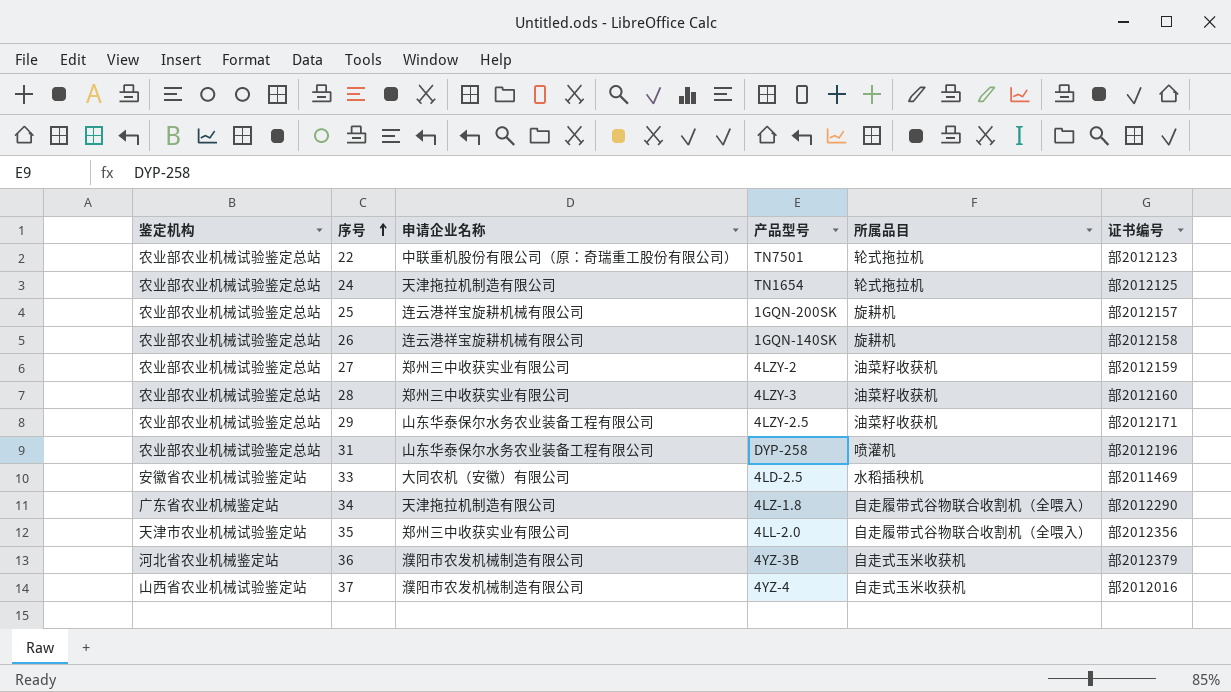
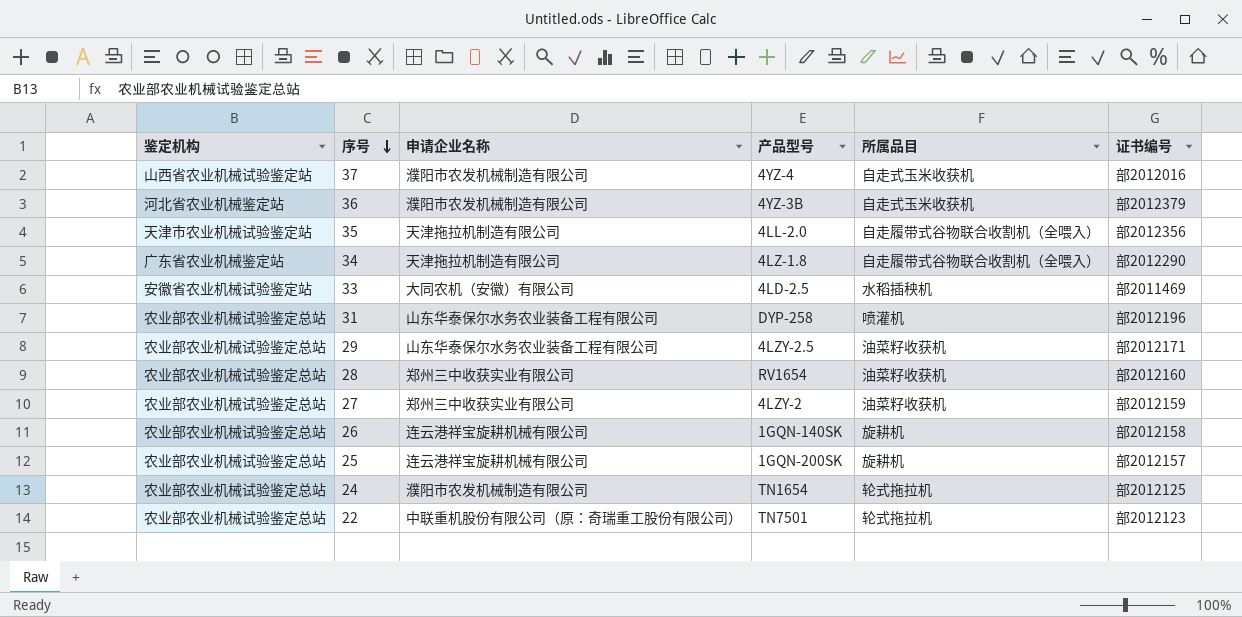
row order: 序号 ascending -> 序号 descending
35 | 申请企业名称: 郑州三中收获实业有限公司 -> 天津拖拉机制造有限公司
28 | 产品型号: 4LZY-3 -> RV1654
24 | 申请企业名称: 天津拖拉机制造有限公司 -> 濮阳市农发机械制造有限公司

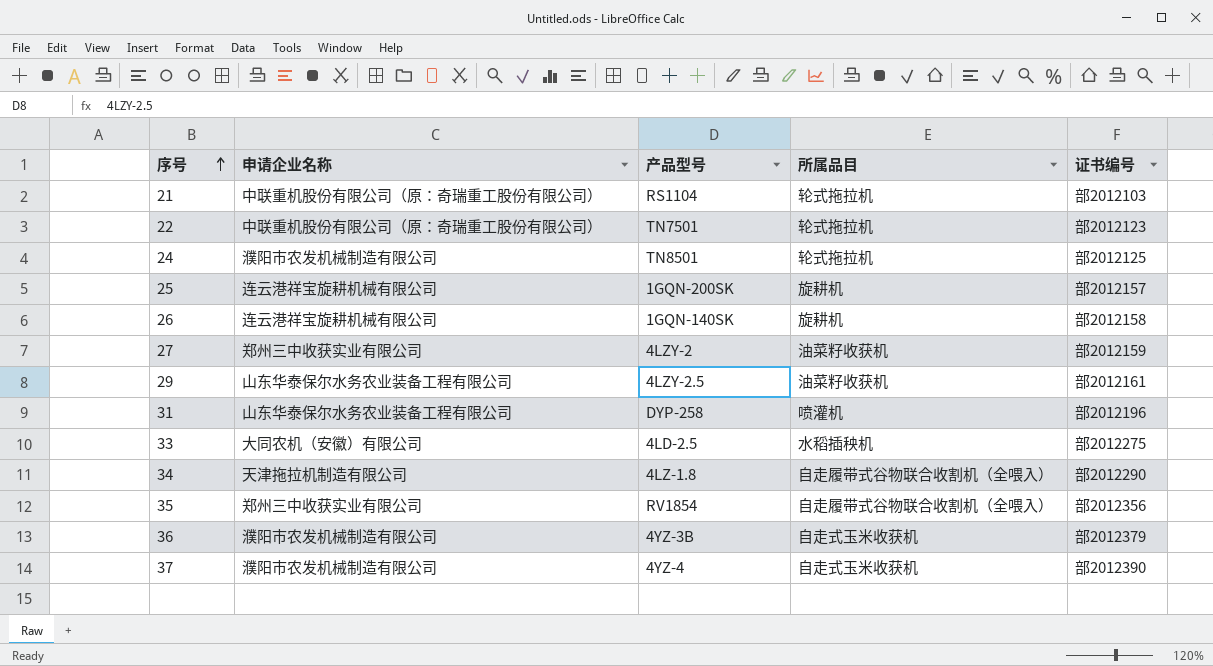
row order: 序号 descending -> 序号 ascending
column 鉴定机构 | position: 1 -> none
row 28: 农业部农业机械试验鉴定总站 | 郑州三中收获实业有限公司 | RV1654 | 油菜籽收获机 | 部2012160 -> none
row 21: none -> 中联重机股份有限公司（原：奇瑞重工股份有限公司） | RS1104 | 轮式拖拉机 | 部2012103
24 | 产品型号: TN1654 -> TN8501
29 | 证书编号: 部2012171 -> 部2012161
33 | 证书编号: 部2011469 -> 部2012275
35 | 申请企业名称: 天津拖拉机制造有限公司 -> 郑州三中收获实业有限公司
35 | 产品型号: 4LL-2.0 -> RV1854
37 | 证书编号: 部2012016 -> 部2012390

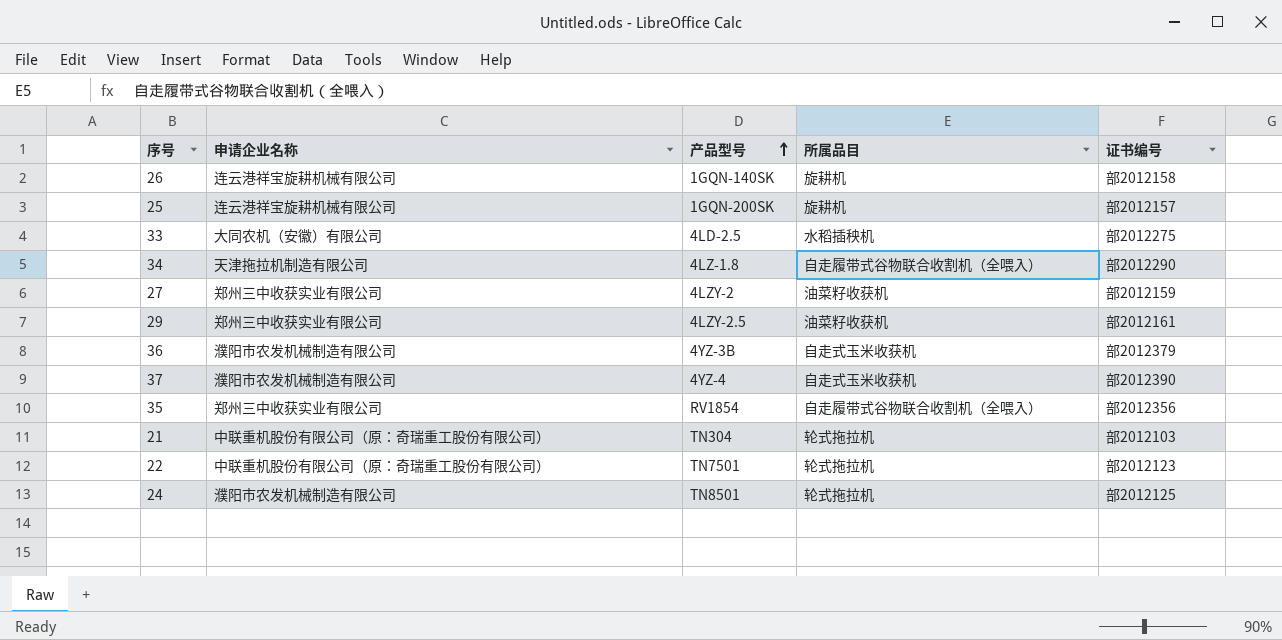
row order: 序号 ascending -> 产品型号 ascending
row 31: 山东华泰保尔水务农业装备工程有限公司 | DYP-258 | 喷灌机 | 部2012196 -> none
29 | 申请企业名称: 山东华泰保尔水务农业装备工程有限公司 -> 郑州三中收获实业有限公司
21 | 产品型号: RS1104 -> TN304

